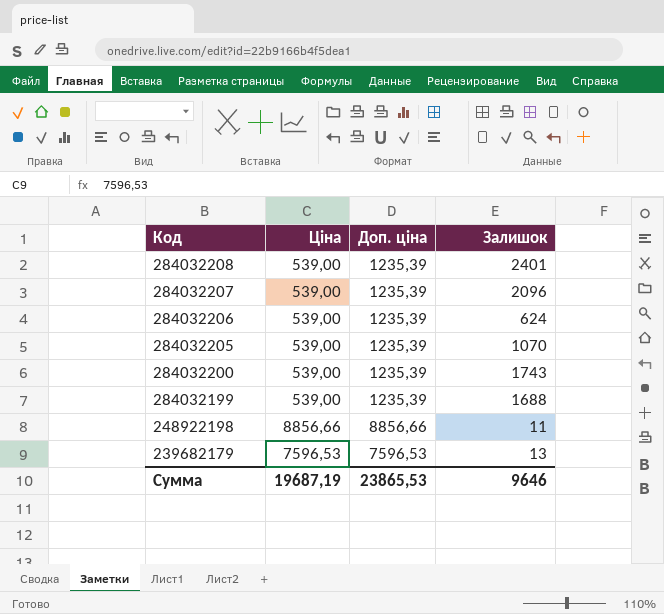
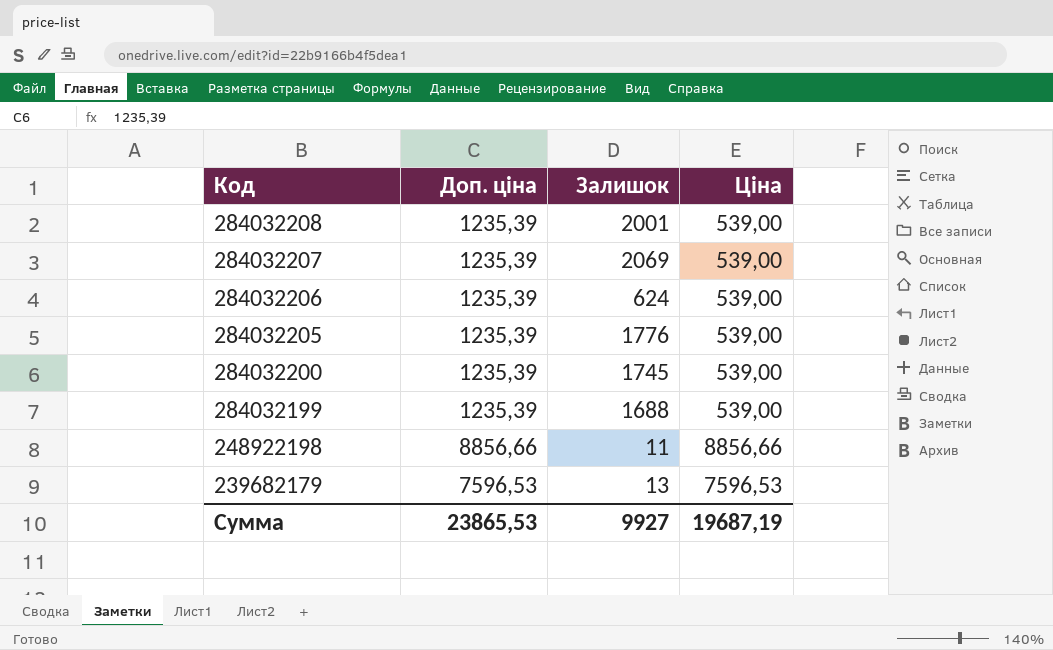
column Ціна | position: 2 -> 4
284032208 | Залишок: 2401 -> 2001
284032207 | Залишок: 2096 -> 2069
284032205 | Залишок: 1070 -> 1776
284032200 | Залишок: 1743 -> 1745
Сумма | Залишок: 9646 -> 9927

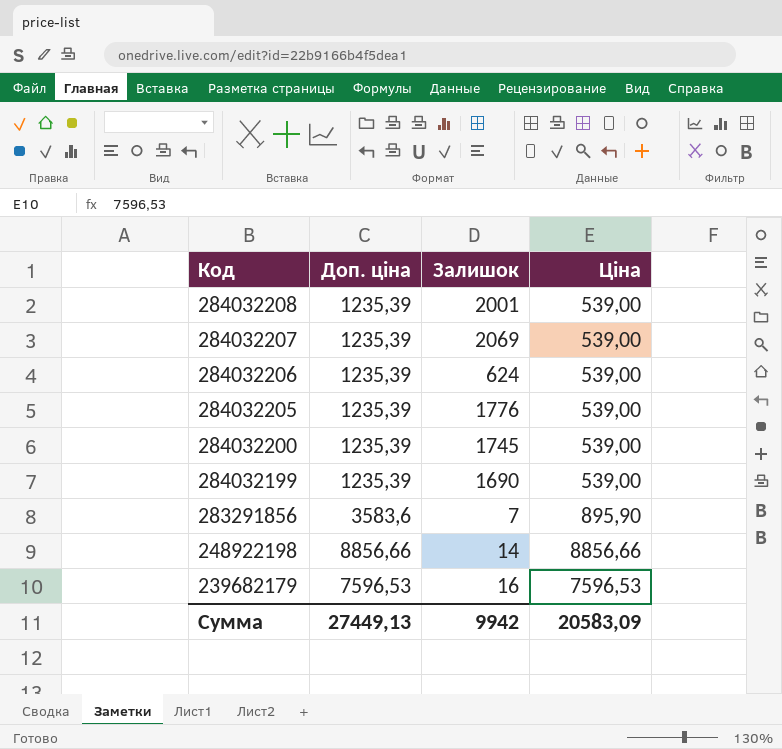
284032199 | Залишок: 1688 -> 1690
row 283291856: none -> 3583,6 | 7 | 895,90
248922198 | Залишок: 11 -> 14
239682179 | Залишок: 13 -> 16
Сумма | Доп. ціна: 23865,53 -> 27449,13
Сумма | Залишок: 9927 -> 9942
Сумма | Ціна: 19687,19 -> 20583,09

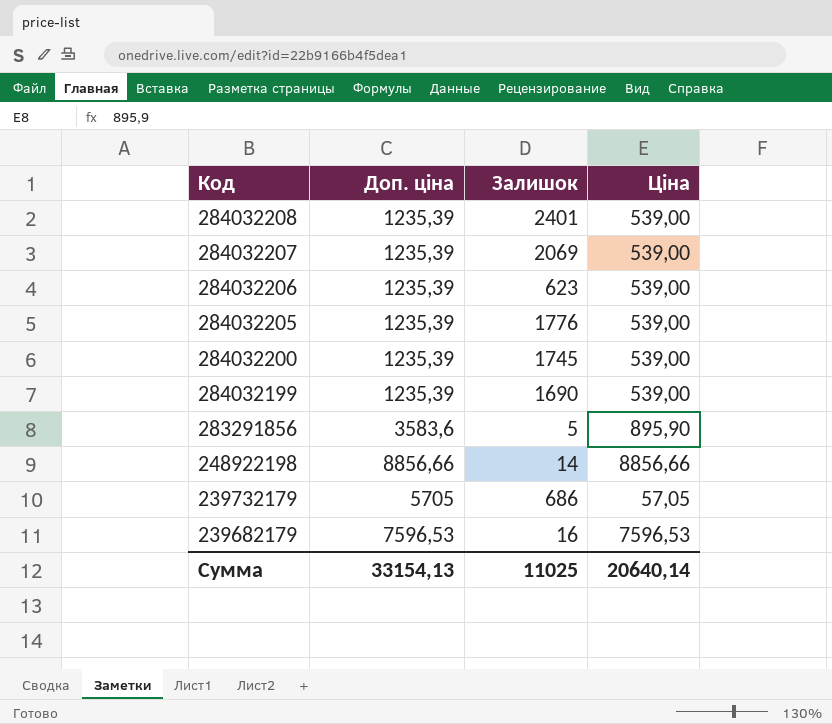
284032208 | Залишок: 2001 -> 2401
284032206 | Залишок: 624 -> 623
283291856 | Залишок: 7 -> 5
row 239732179: none -> 5705 | 686 | 57,05
Сумма | Доп. ціна: 27449,13 -> 33154,13
Сумма | Залишок: 9942 -> 11025
Сумма | Ціна: 20583,09 -> 20640,14

